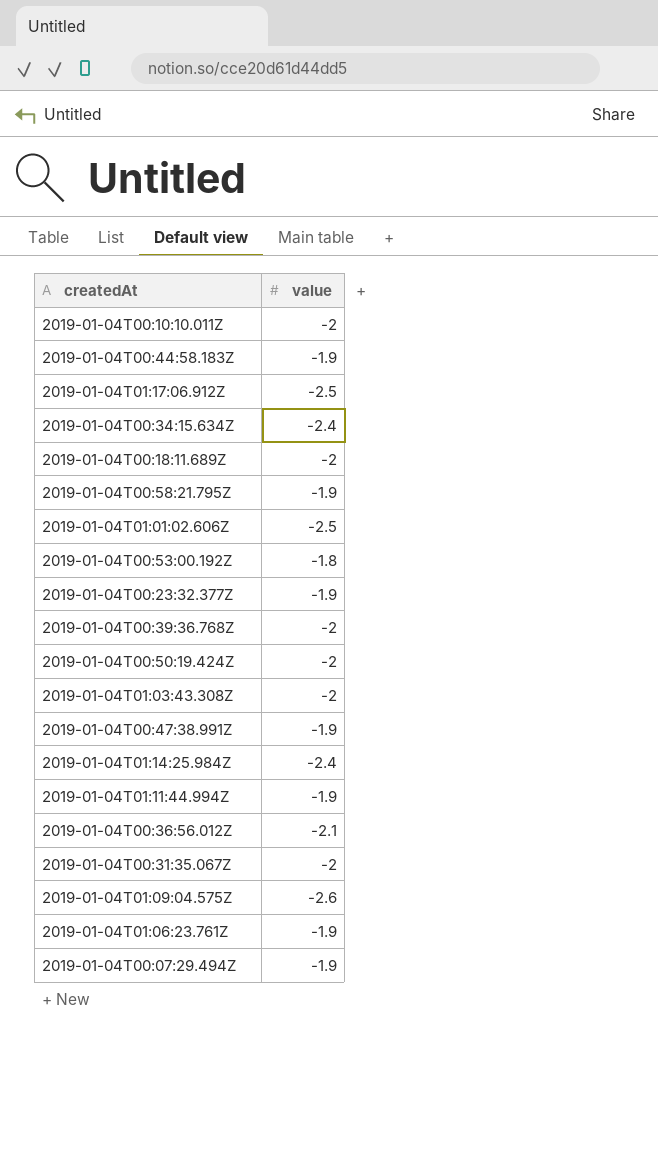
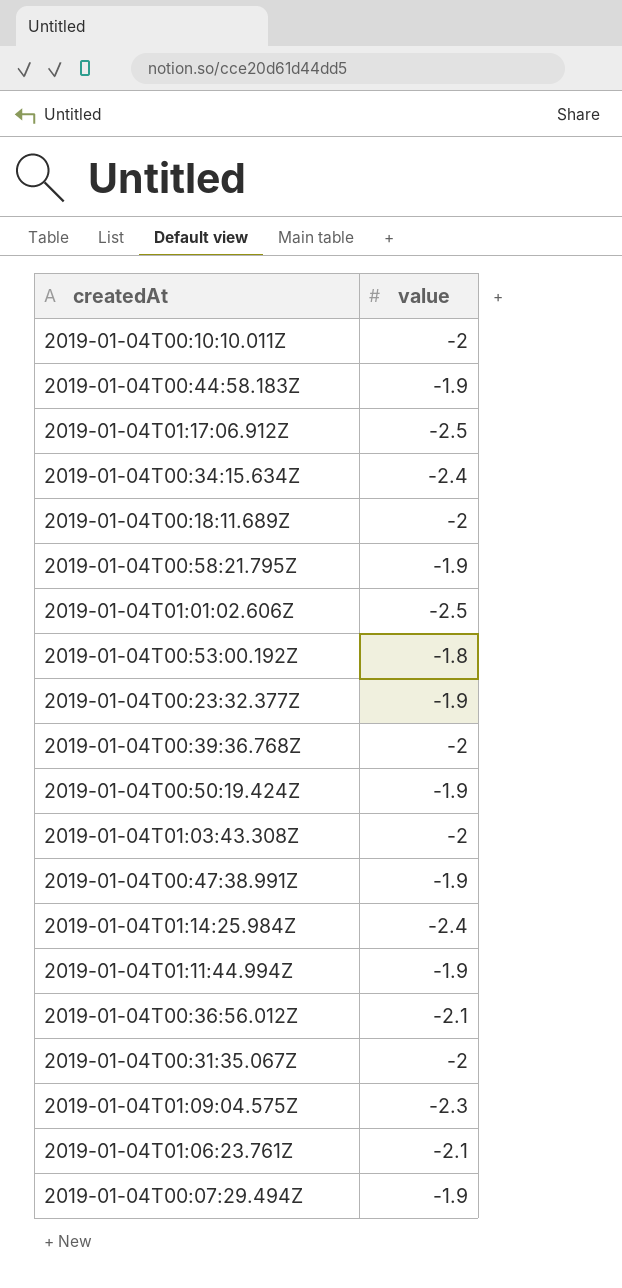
2019-01-04T00:50:19.424Z | value: -2 -> -1.9
2019-01-04T01:09:04.575Z | value: -2.6 -> -2.3
2019-01-04T01:06:23.761Z | value: -1.9 -> -2.1

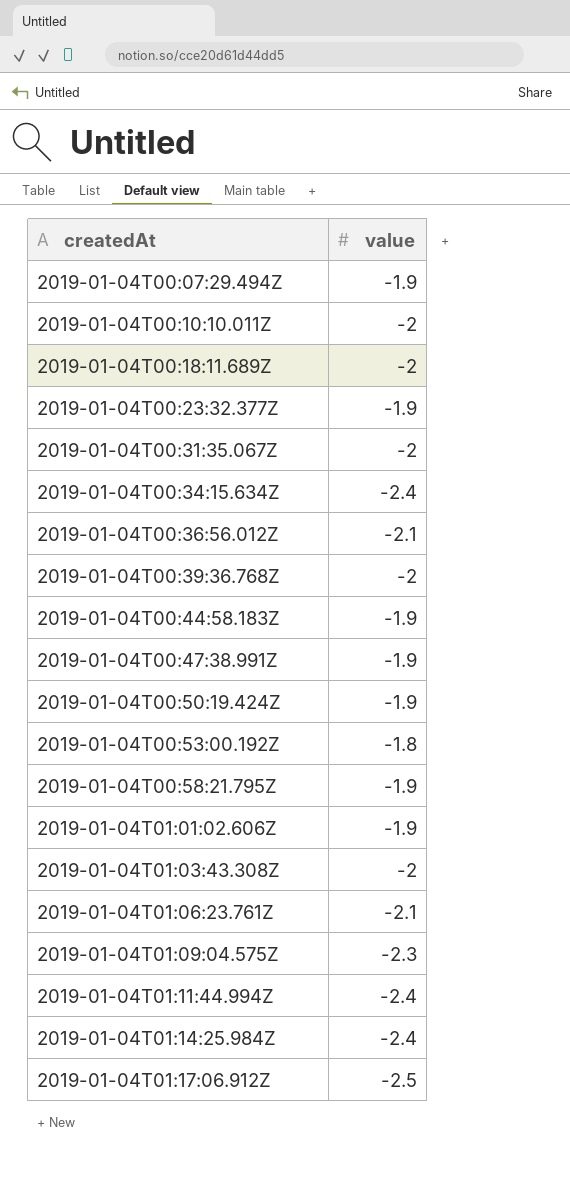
row order: none -> createdAt ascending
2019-01-04T01:01:02.606Z | value: -2.5 -> -1.9
2019-01-04T01:11:44.994Z | value: -1.9 -> -2.4

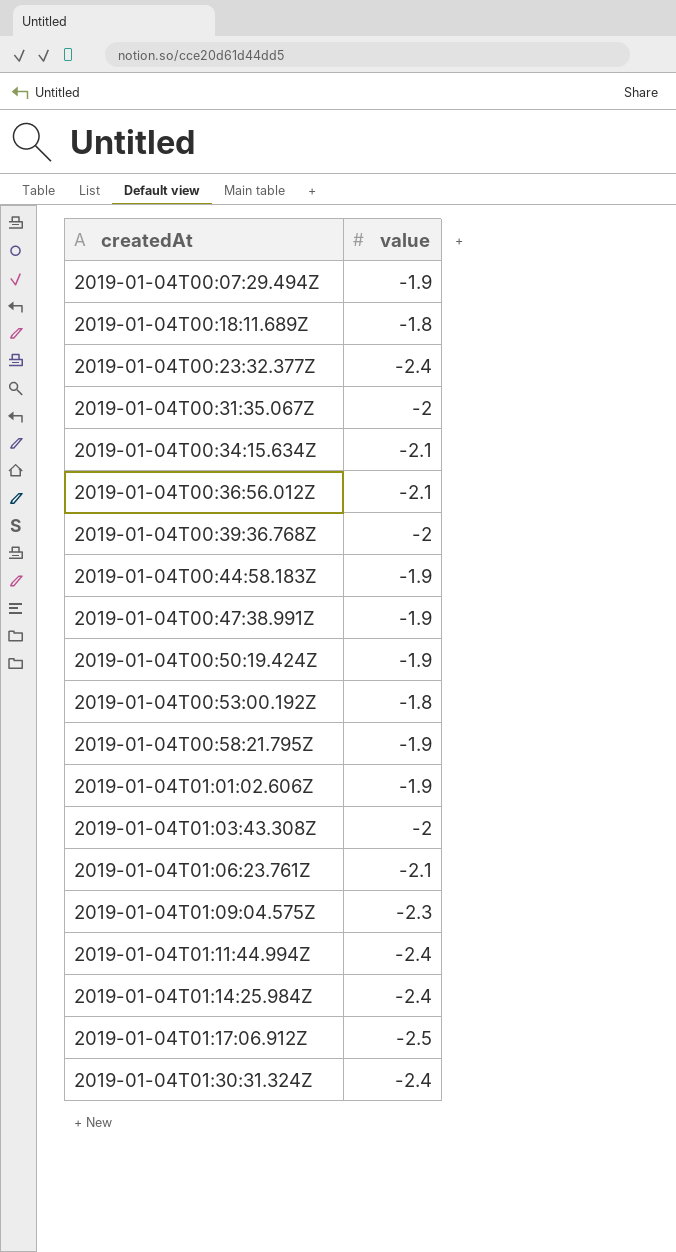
row 2019-01-04T00:10:10.011Z: -2 -> none
2019-01-04T00:18:11.689Z | value: -2 -> -1.8
2019-01-04T00:23:32.377Z | value: -1.9 -> -2.4
2019-01-04T00:34:15.634Z | value: -2.4 -> -2.1
row 2019-01-04T01:30:31.324Z: none -> -2.4

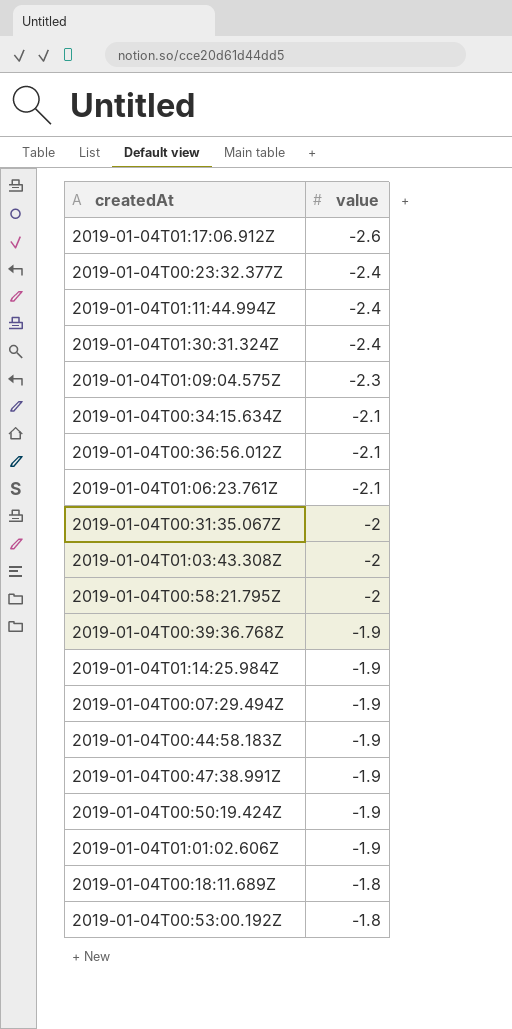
row order: createdAt ascending -> value ascending
2019-01-04T01:17:06.912Z | value: -2.5 -> -2.6
2019-01-04T00:58:21.795Z | value: -1.9 -> -2
2019-01-04T00:39:36.768Z | value: -2 -> -1.9
2019-01-04T01:14:25.984Z | value: -2.4 -> -1.9

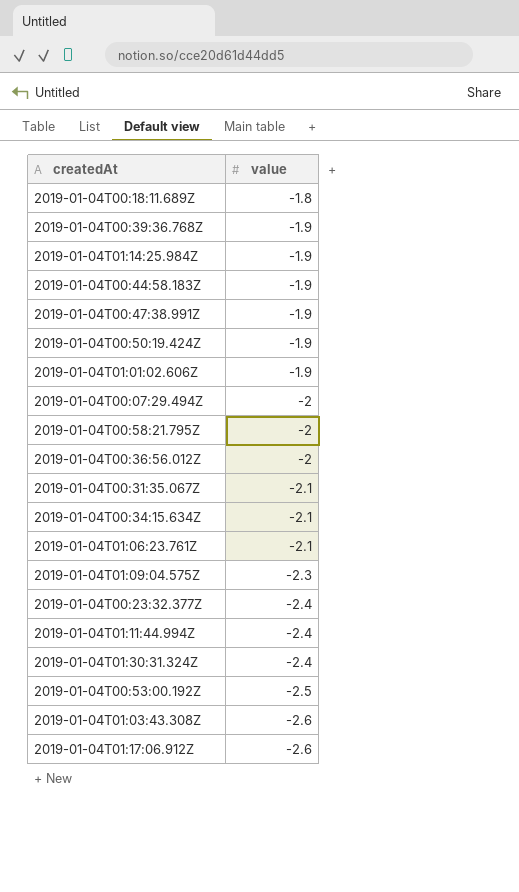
row order: value ascending -> value descending
2019-01-04T00:07:29.494Z | value: -1.9 -> -2
2019-01-04T00:36:56.012Z | value: -2.1 -> -2
2019-01-04T00:31:35.067Z | value: -2 -> -2.1
2019-01-04T00:53:00.192Z | value: -1.8 -> -2.5
2019-01-04T01:03:43.308Z | value: -2 -> -2.6

